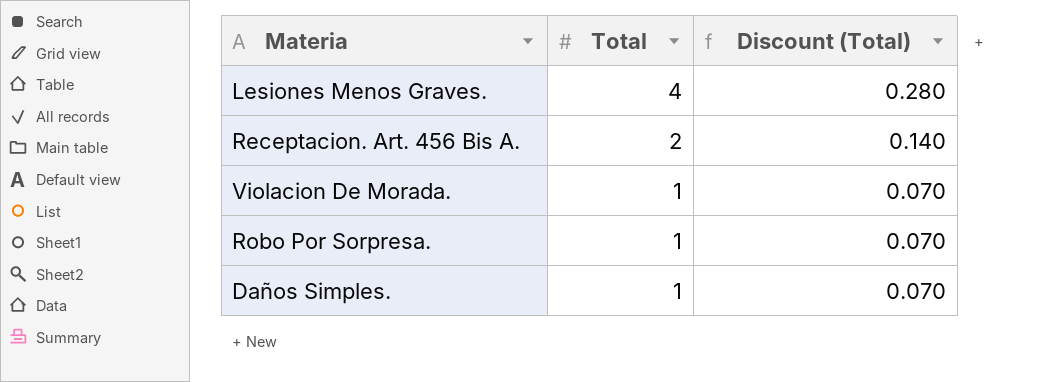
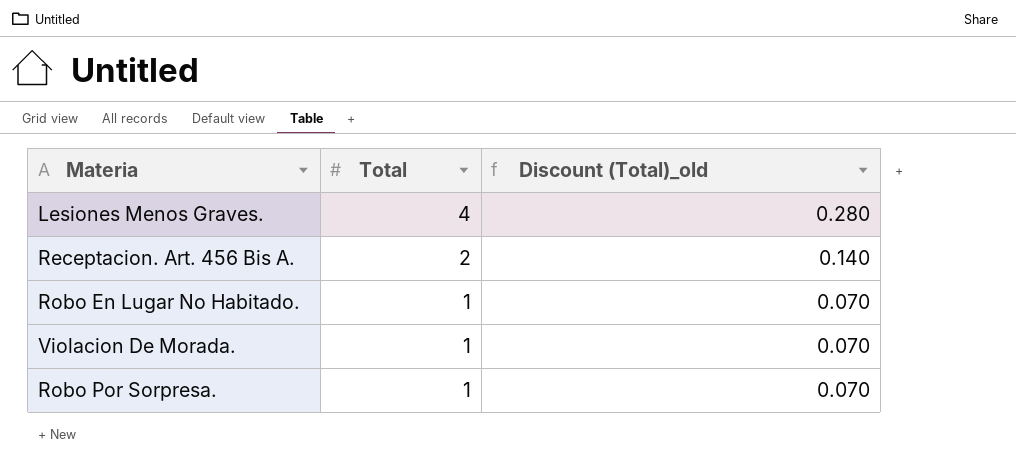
column name: Discount (Total) -> Discount (Total)_old
row Daños Simples.: 1 | 0.070 -> none
row Robo En Lugar No Habitado.: none -> 1 | 0.070

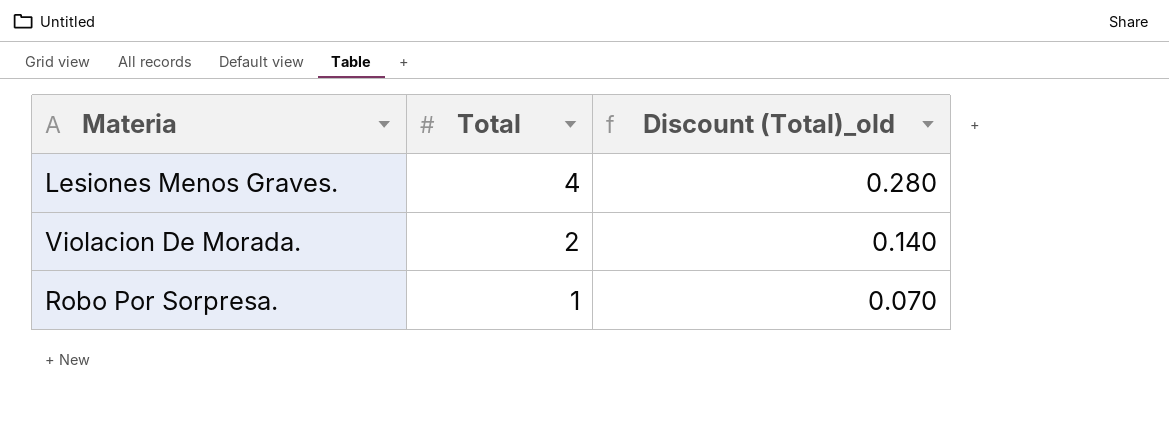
row Receptacion. Art. 456 Bis A.: 2 | 0.140 -> none
row Robo En Lugar No Habitado.: 1 | 0.070 -> none
Violacion De Morada. | Total: 1 -> 2
Violacion De Morada. | Discount (Total)_old: 0.070 -> 0.140

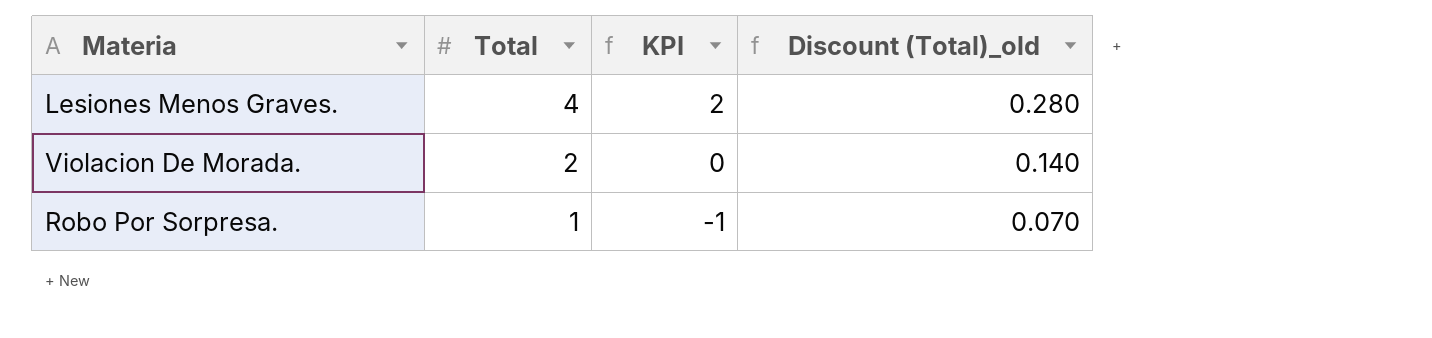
column KPI | formula: none -> [Total] - 2

